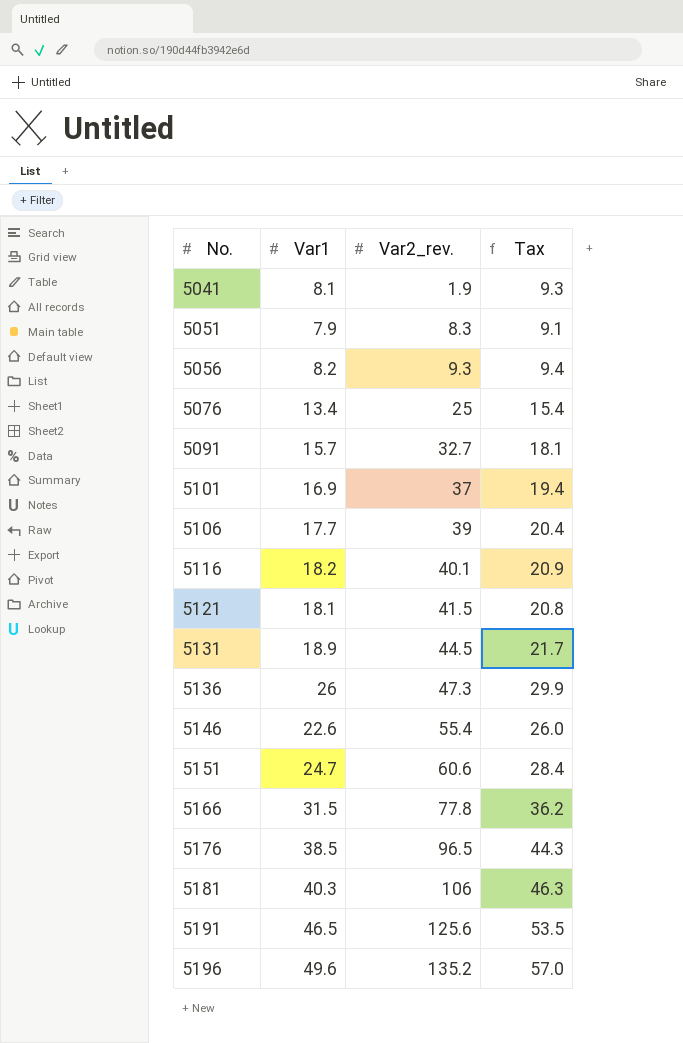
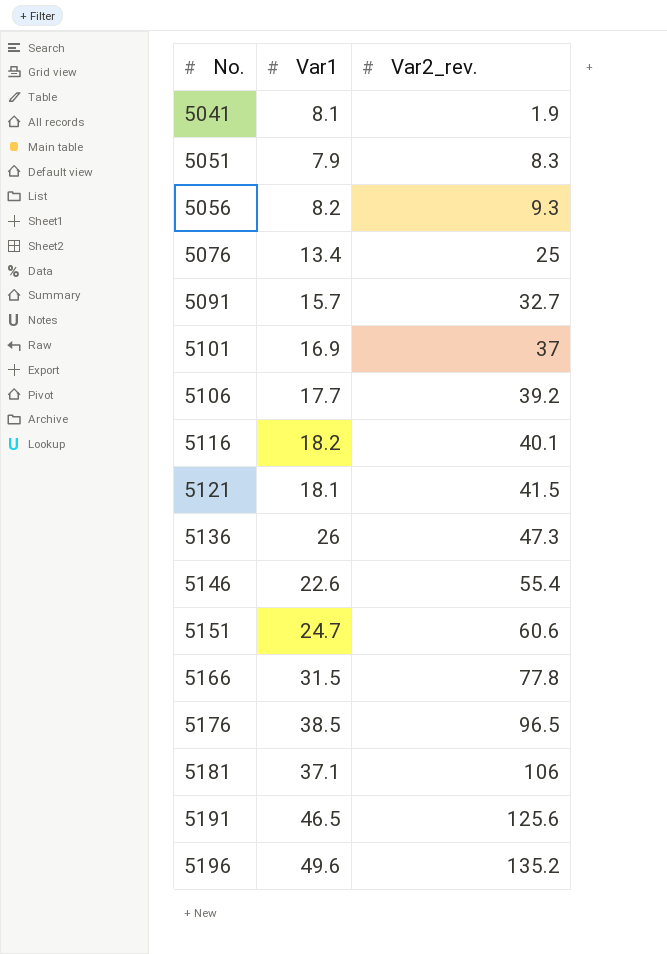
column Tax | formula: [Var1] * 1.15 -> none
row 5131: 18.9 | 44.5 | 21.7 -> none
5106 | Var2_rev.: 39 -> 39.2
5181 | Var1: 40.3 -> 37.1

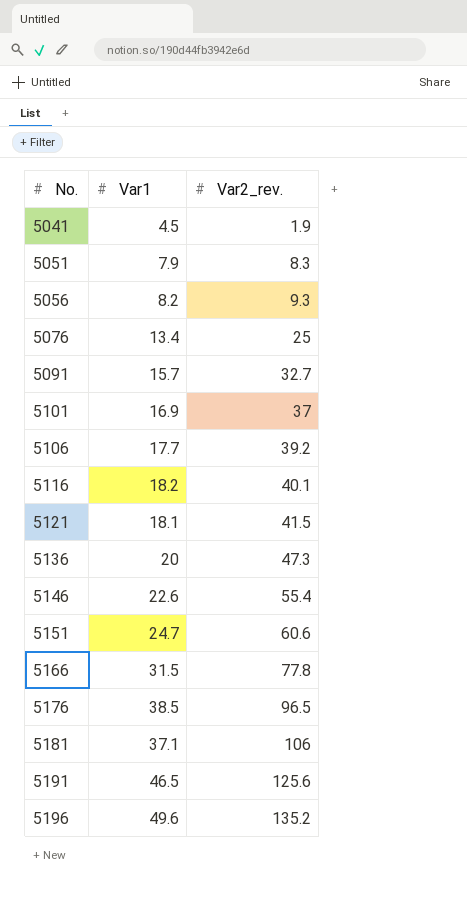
5041 | Var1: 8.1 -> 4.5
5136 | Var1: 26 -> 20

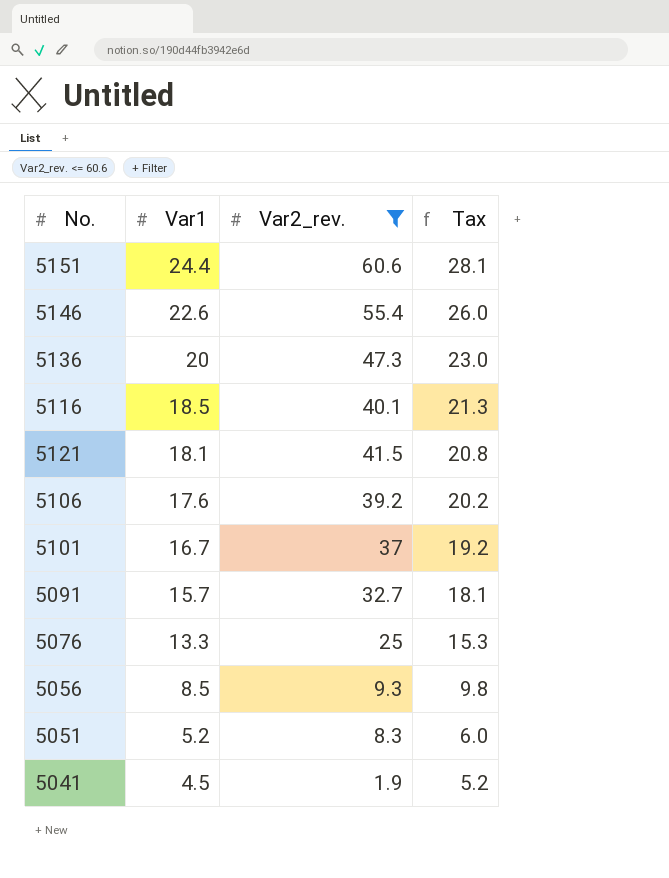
filter: none -> Var2_rev. <= 60.6
row order: No. ascending -> Var1 descending
column Tax | formula: none -> [Var1] * 1.15
5151 | Var1: 24.7 -> 24.4
5116 | Var1: 18.2 -> 18.5
5106 | Var1: 17.7 -> 17.6
5101 | Var1: 16.9 -> 16.7
5076 | Var1: 13.4 -> 13.3
5056 | Var1: 8.2 -> 8.5
5051 | Var1: 7.9 -> 5.2

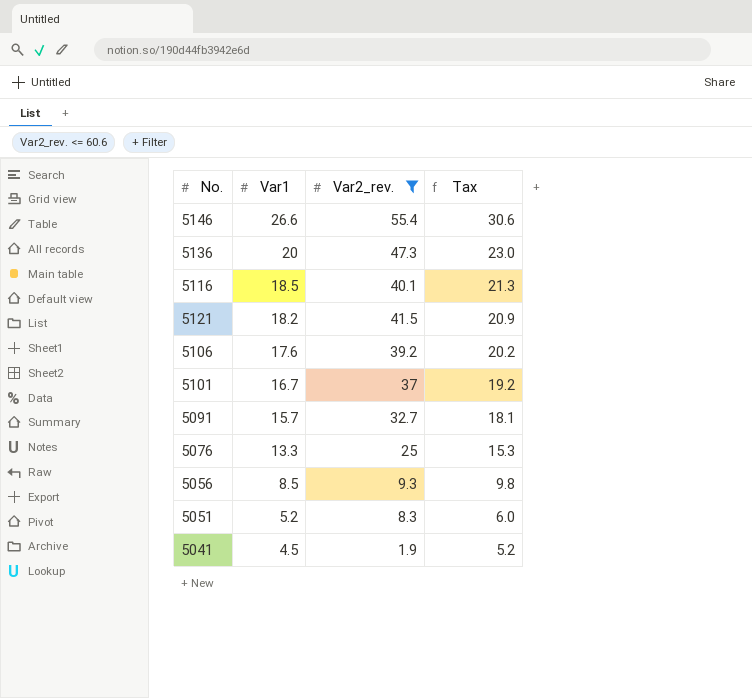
row 5151: 24.4 | 60.6 | 28.1 -> none
5146 | Var1: 22.6 -> 26.6
5146 | Tax: 26.0 -> 30.6
5121 | Var1: 18.1 -> 18.2
5121 | Tax: 20.8 -> 20.9

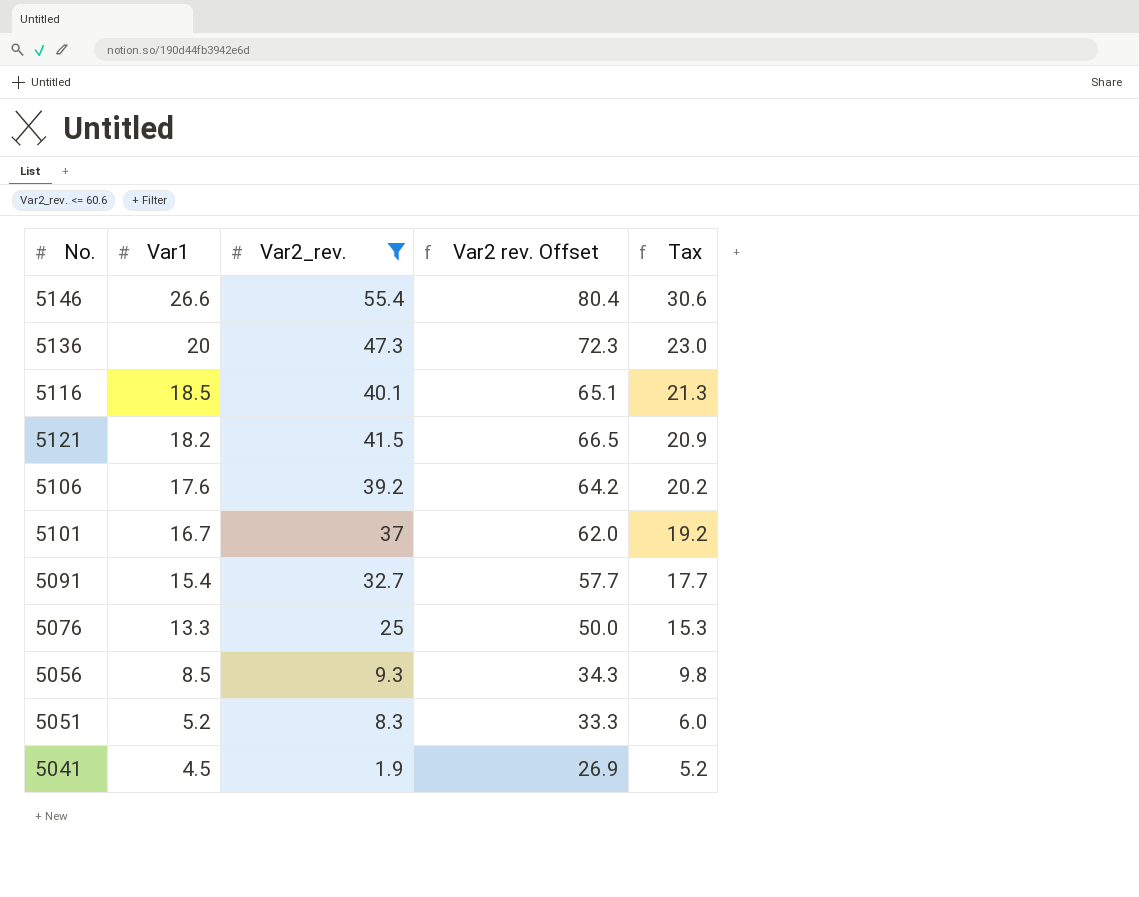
column Var2 rev. Offset | formula: none -> [Var2_rev.] + 25
5091 | Var1: 15.7 -> 15.4
5091 | Tax: 18.1 -> 17.7

